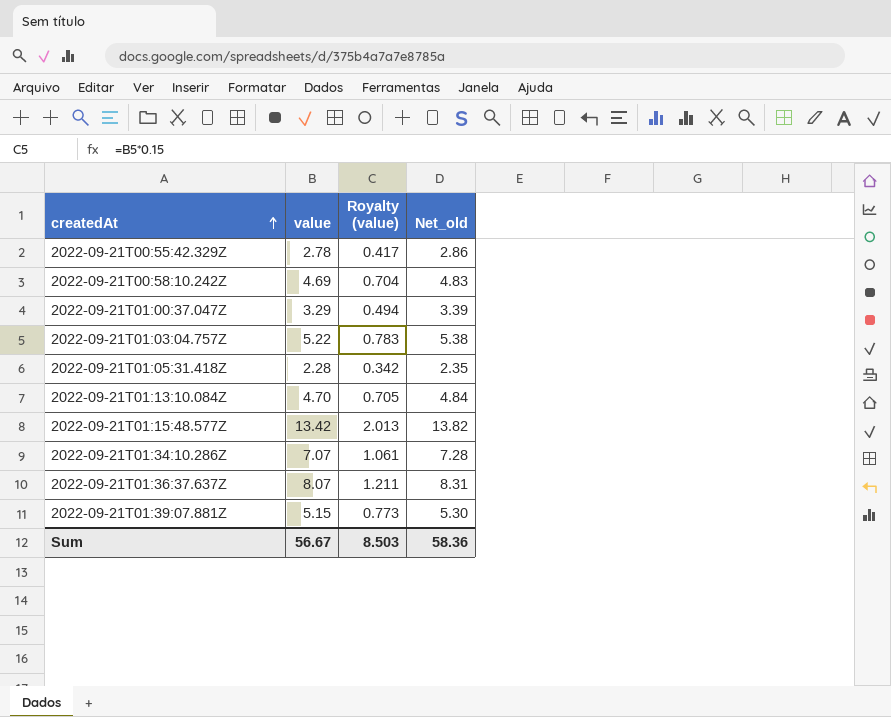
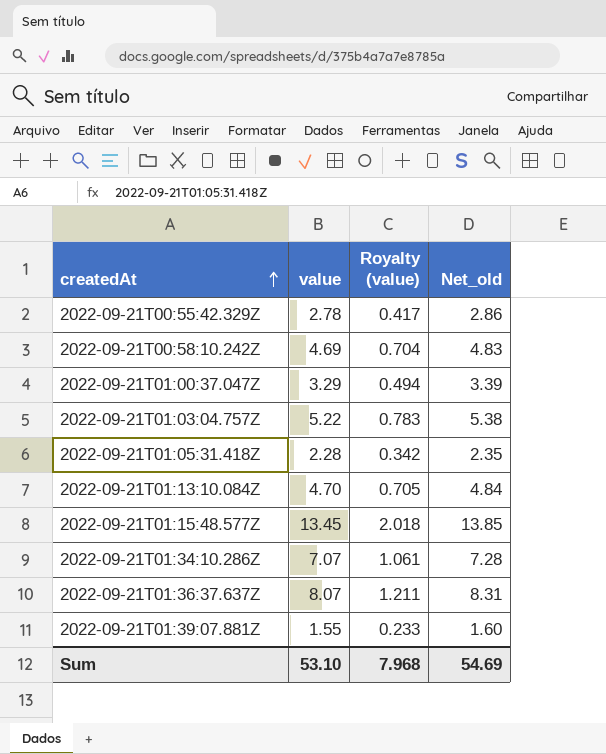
2022-09-21T01:15:48.577Z | value: 13.42 -> 13.45
2022-09-21T01:15:48.577Z | Royalty (value): 2.013 -> 2.018
2022-09-21T01:15:48.577Z | Net_old: 13.82 -> 13.85
2022-09-21T01:39:07.881Z | value: 5.15 -> 1.55
2022-09-21T01:39:07.881Z | Royalty (value): 0.773 -> 0.233
2022-09-21T01:39:07.881Z | Net_old: 5.30 -> 1.60
Sum | value: 56.67 -> 53.10
Sum | Royalty (value): 8.503 -> 7.968
Sum | Net_old: 58.36 -> 54.69

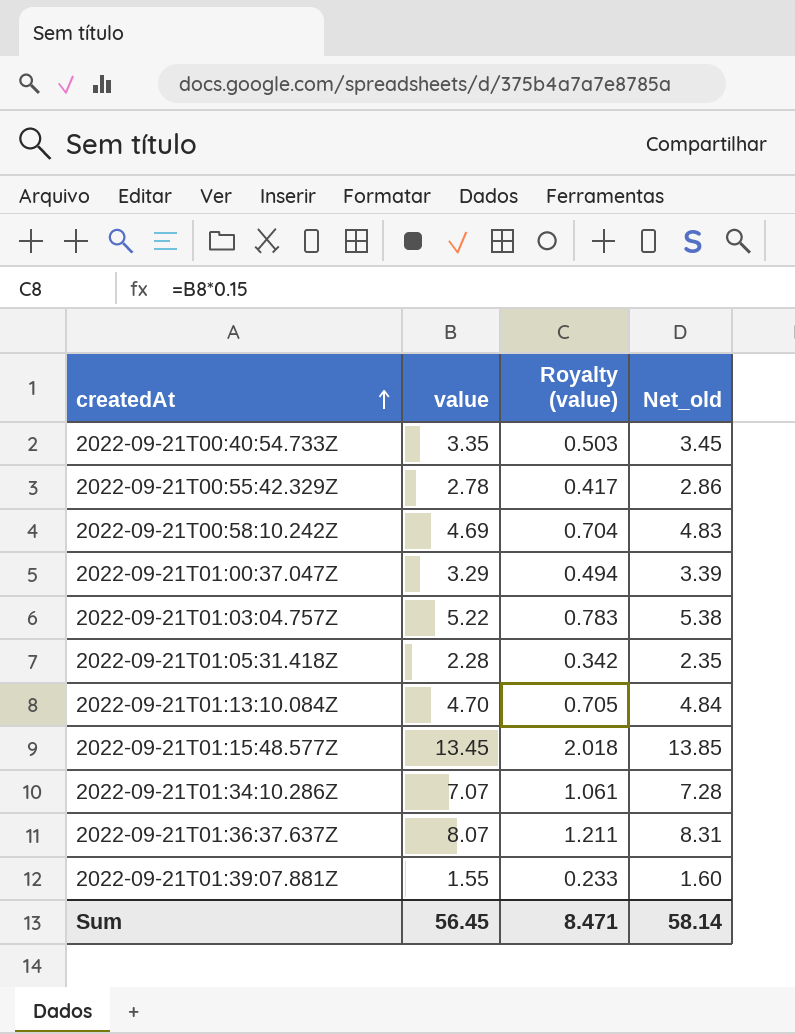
row 2022-09-21T00:40:54.733Z: none -> 3.35 | 0.503 | 3.45
Sum | value: 53.10 -> 56.45
Sum | Royalty (value): 7.968 -> 8.471
Sum | Net_old: 54.69 -> 58.14

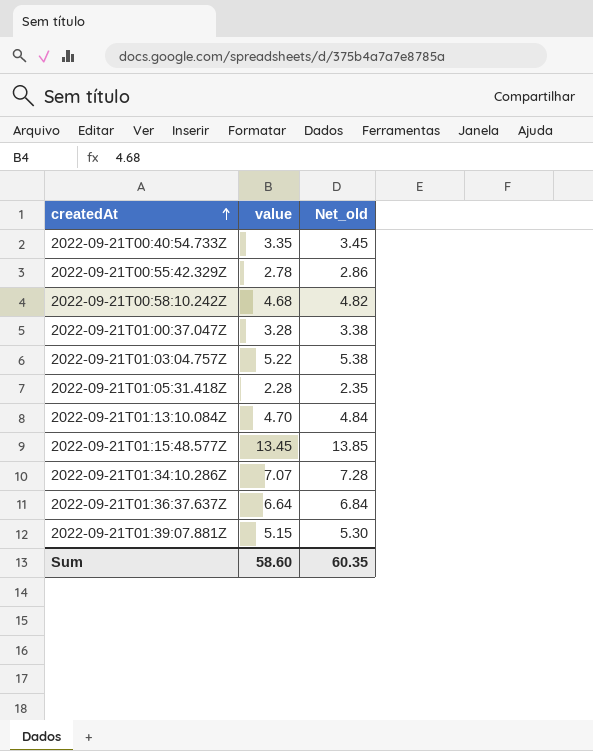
column Royalty (value) | formula: [value] * 0.15 -> none
2022-09-21T00:58:10.242Z | value: 4.69 -> 4.68
2022-09-21T00:58:10.242Z | Net_old: 4.83 -> 4.82
2022-09-21T01:00:37.047Z | value: 3.29 -> 3.28
2022-09-21T01:00:37.047Z | Net_old: 3.39 -> 3.38
2022-09-21T01:36:37.637Z | value: 8.07 -> 6.64
2022-09-21T01:36:37.637Z | Net_old: 8.31 -> 6.84
2022-09-21T01:39:07.881Z | value: 1.55 -> 5.15
2022-09-21T01:39:07.881Z | Net_old: 1.60 -> 5.30
Sum | value: 56.45 -> 58.60
Sum | Net_old: 58.14 -> 60.35

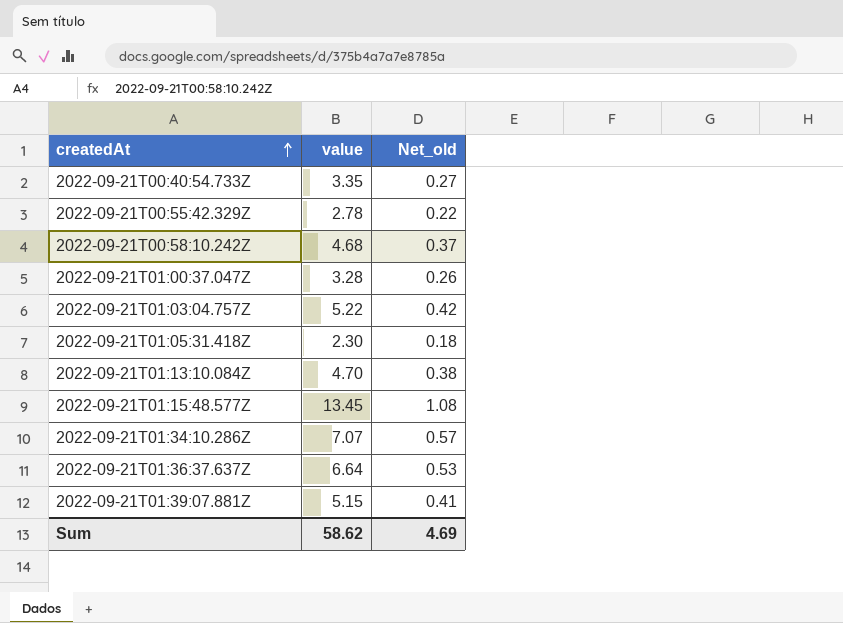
column Net_old | formula: [value] * 1.03 -> [value] * 0.08
2022-09-21T01:05:31.418Z | value: 2.28 -> 2.30
Sum | value: 58.60 -> 58.62
Sum | Net_old: 60.35 -> 4.69

